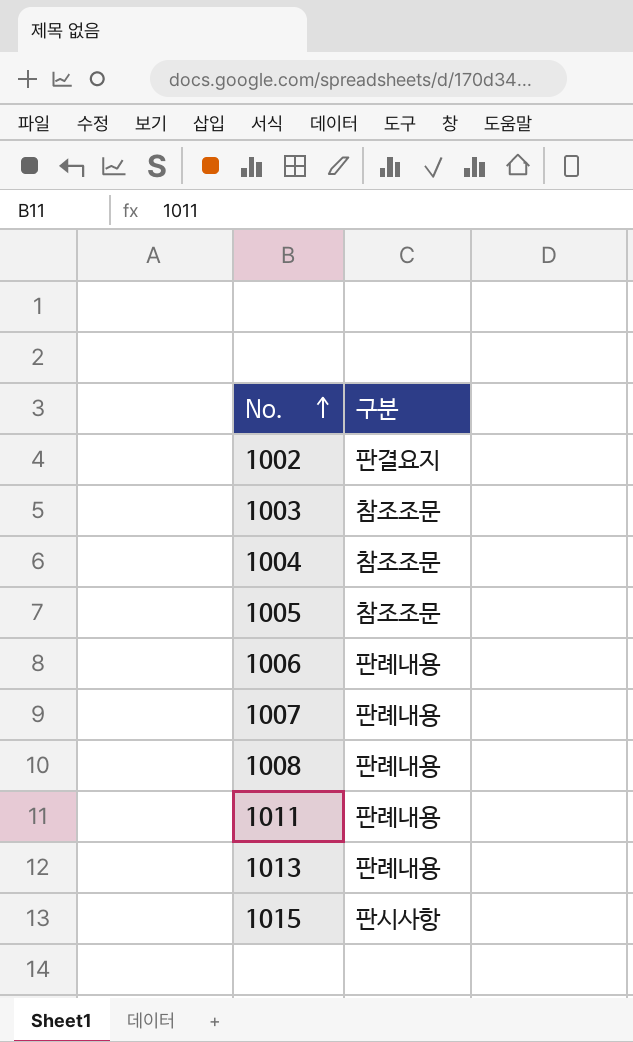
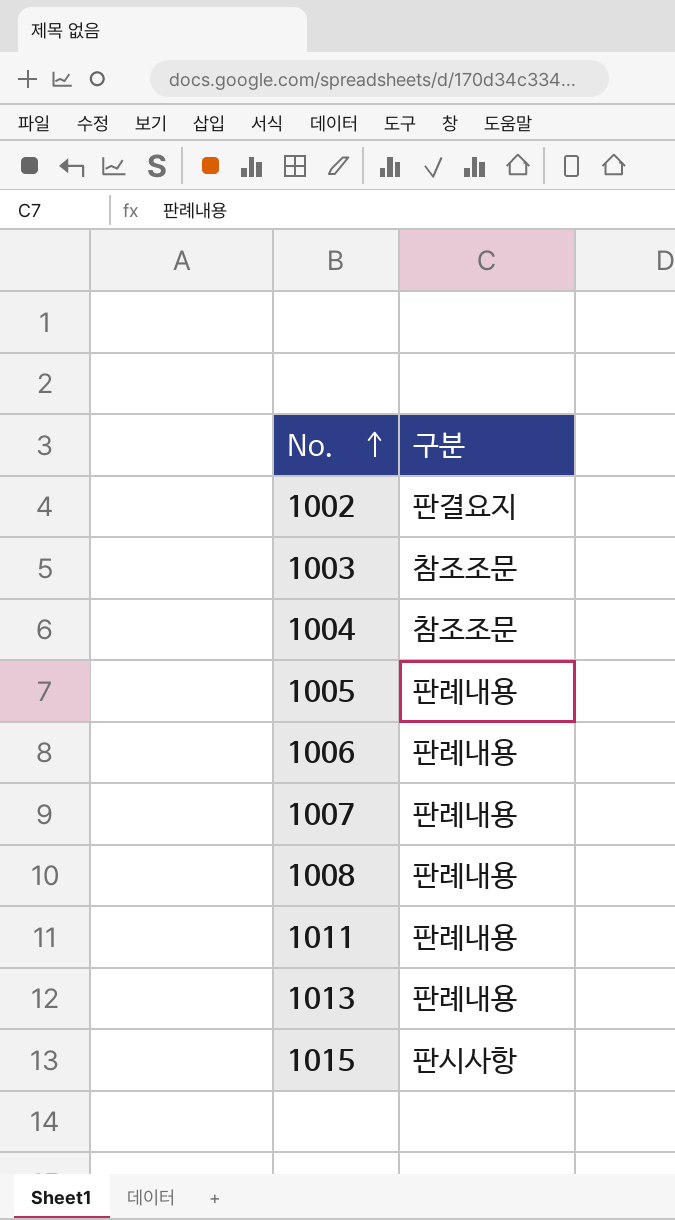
1005 | 구분: 참조조문 -> 판례내용

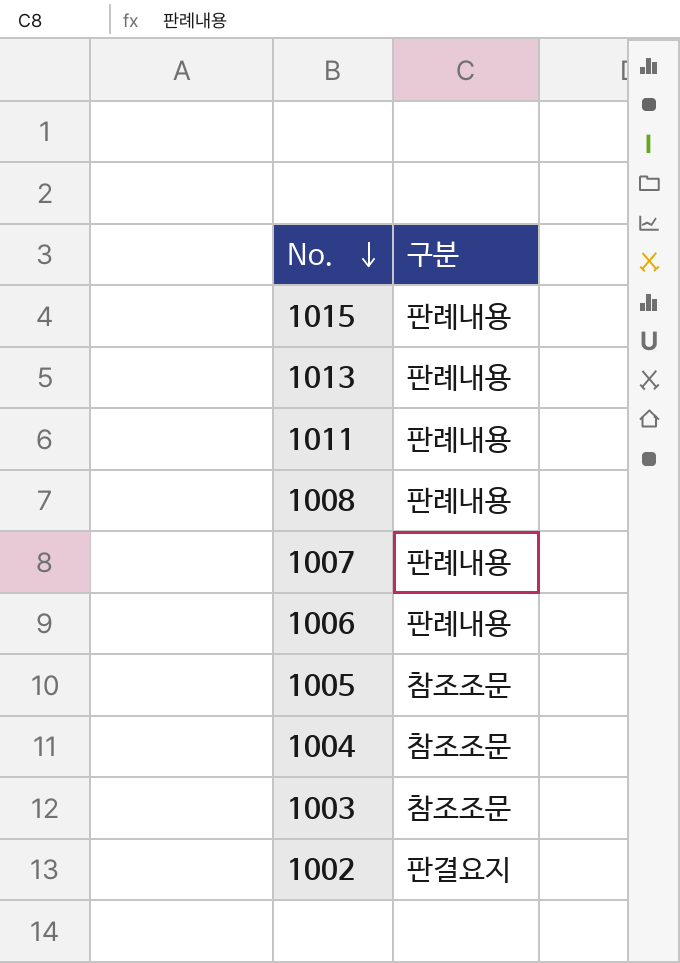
row order: No. ascending -> No. descending
1015 | 구분: 판시사항 -> 판례내용
1005 | 구분: 판례내용 -> 참조조문

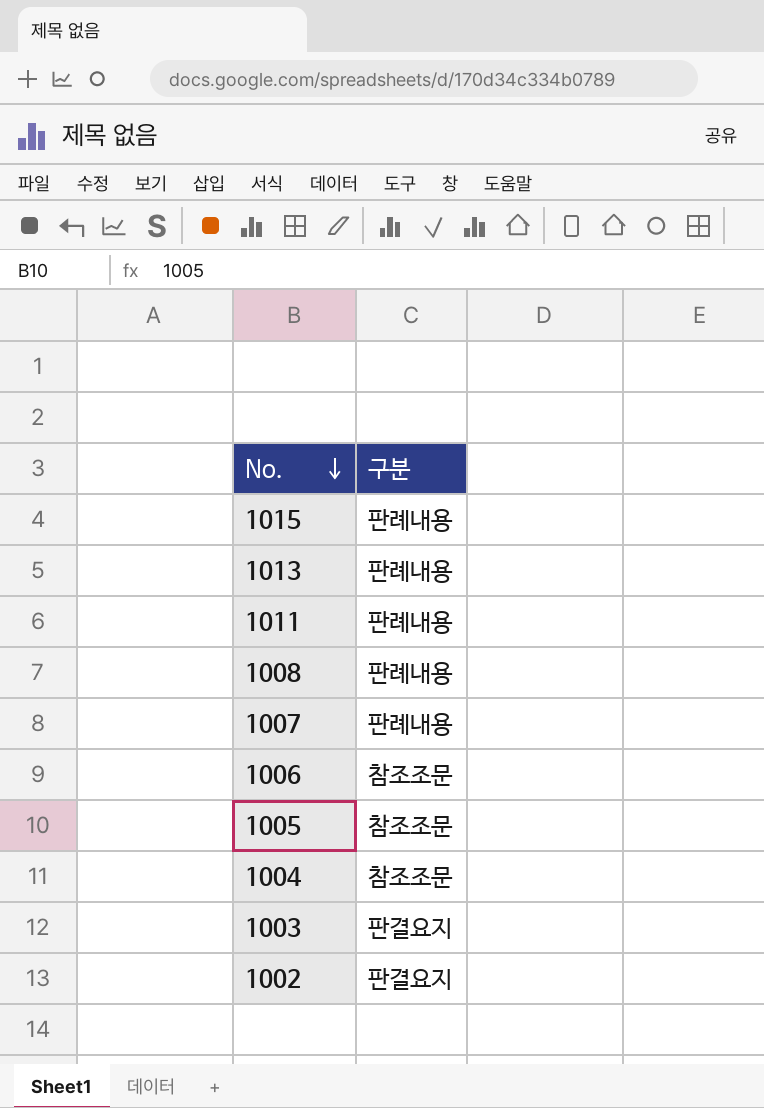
1006 | 구분: 판례내용 -> 참조조문
1003 | 구분: 참조조문 -> 판결요지

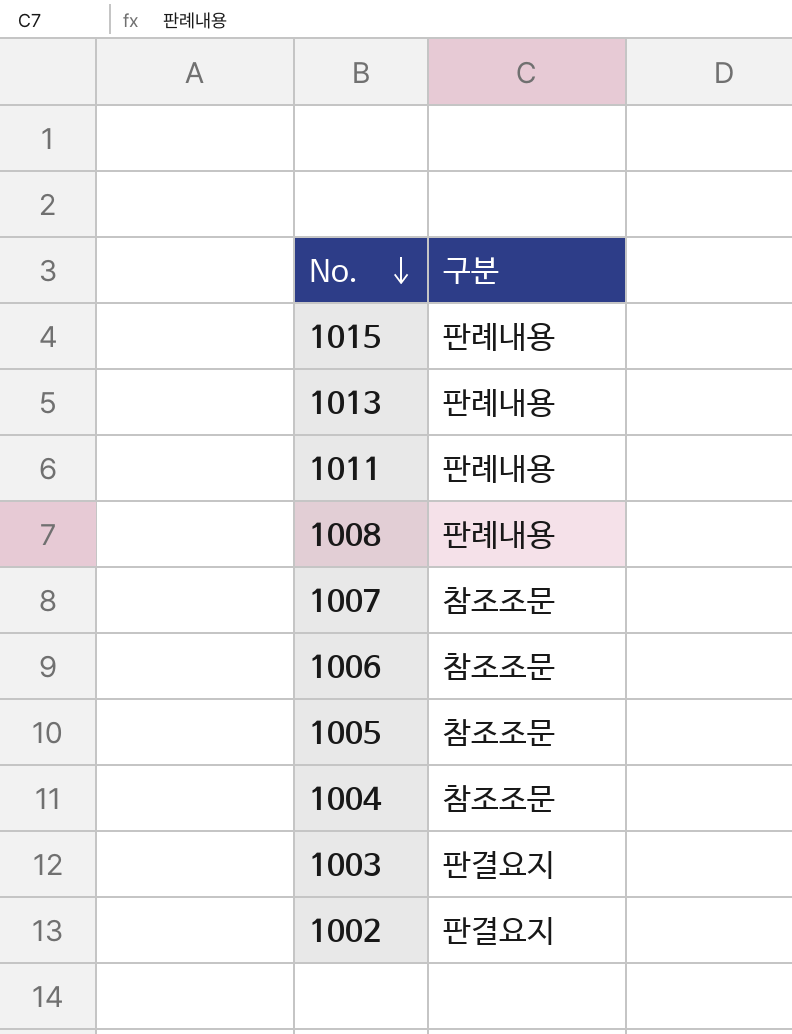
1007 | 구분: 판례내용 -> 참조조문

